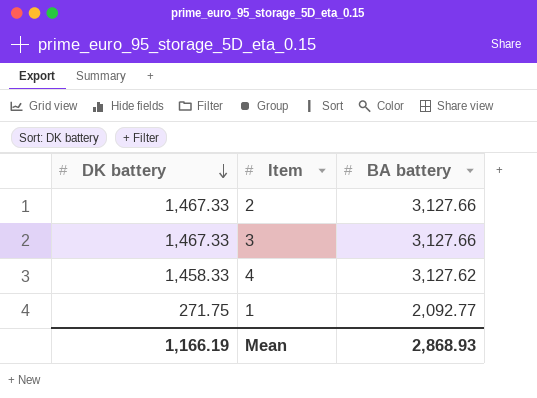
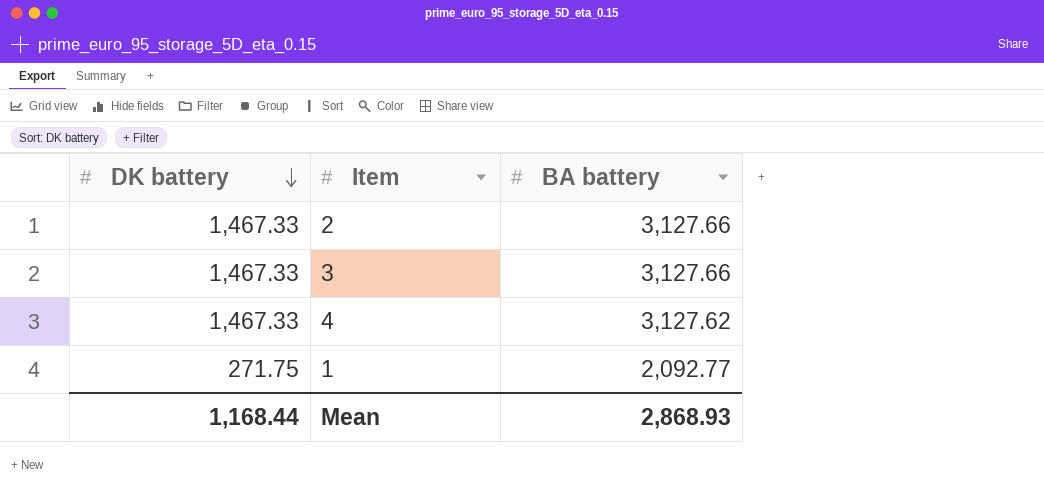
4 | DK battery: 1,458.33 -> 1,467.33
Mean | DK battery: 1,166.19 -> 1,168.44

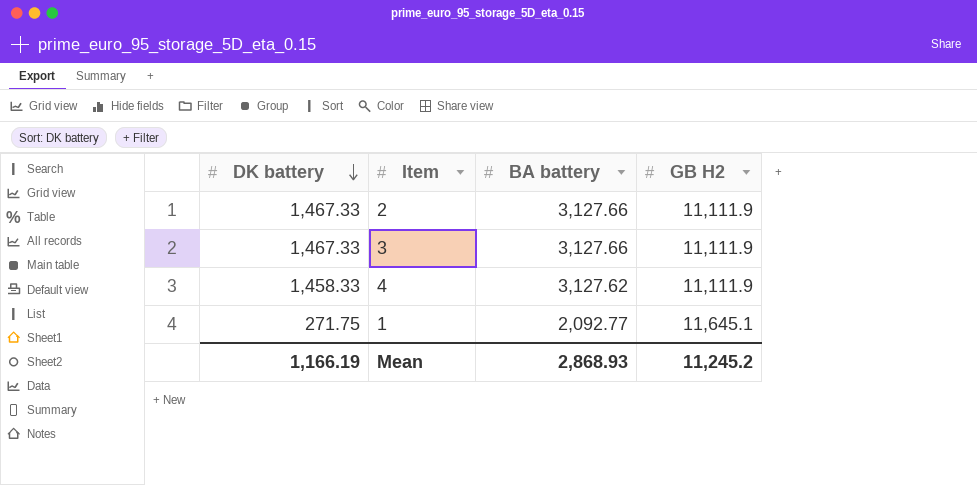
column GB H2 | position: none -> 4
4 | DK battery: 1,467.33 -> 1,458.33
Mean | DK battery: 1,168.44 -> 1,166.19

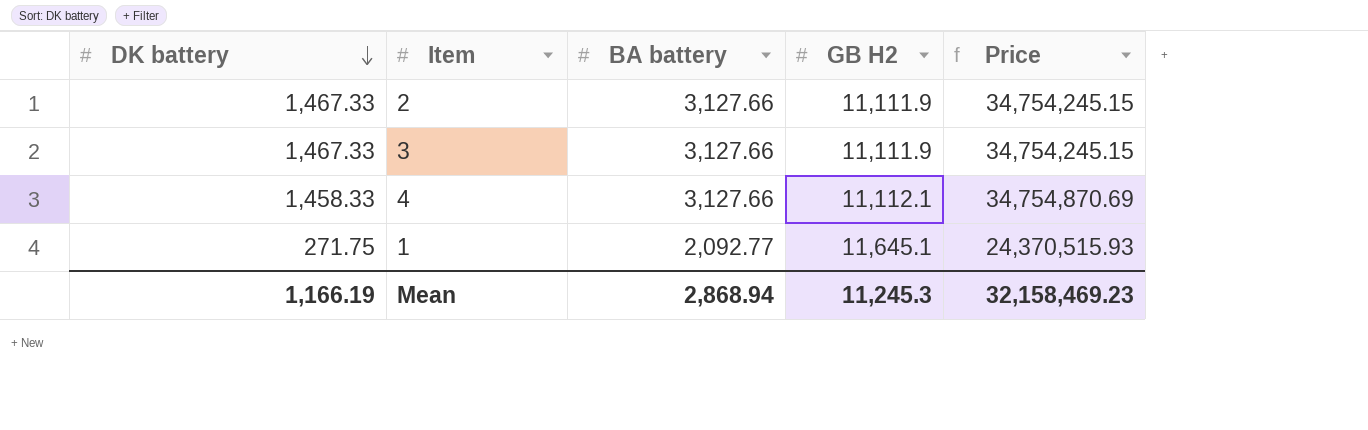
column Price | formula: none -> [BA battery] * [GB H2]
4 | BA battery: 3,127.62 -> 3,127.66
4 | GB H2: 11,111.9 -> 11,112.1
Mean | BA battery: 2,868.93 -> 2,868.94
Mean | GB H2: 11,245.2 -> 11,245.3

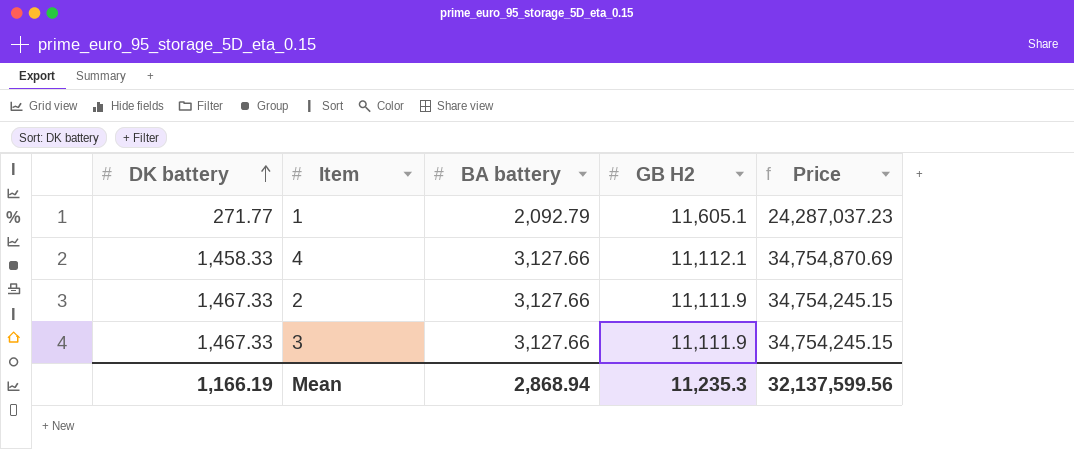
row order: DK battery descending -> DK battery ascending
1 | DK battery: 271.75 -> 271.77
1 | BA battery: 2,092.77 -> 2,092.79
1 | GB H2: 11,645.1 -> 11,605.1
1 | Price: 24,370,515.93 -> 24,287,037.23
Mean | GB H2: 11,245.3 -> 11,235.3
Mean | Price: 32,158,469.23 -> 32,137,599.56

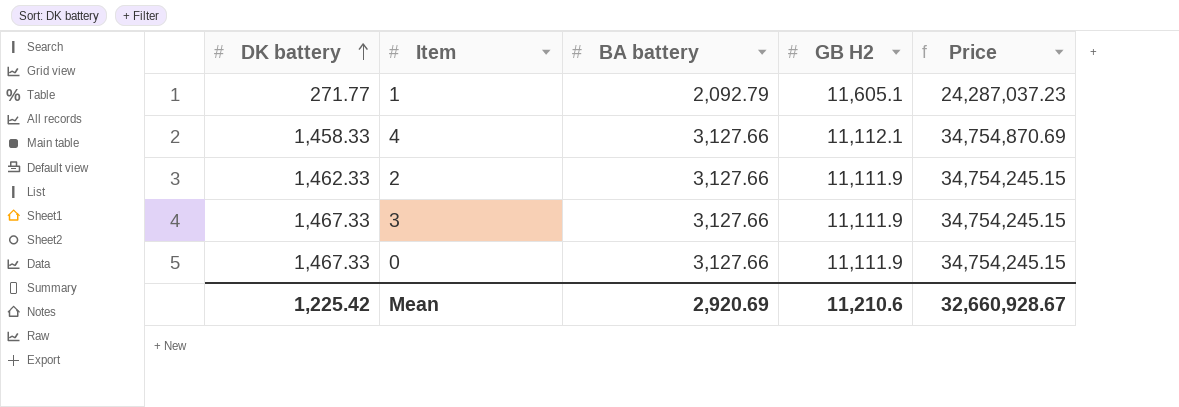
2 | DK battery: 1,467.33 -> 1,462.33
row 0: none -> 1,467.33 | 3,127.66 | 11,111.9 | 34,754,245.15
Mean | DK battery: 1,166.19 -> 1,225.42
Mean | BA battery: 2,868.94 -> 2,920.69
Mean | GB H2: 11,235.3 -> 11,210.6
Mean | Price: 32,137,599.56 -> 32,660,928.67

